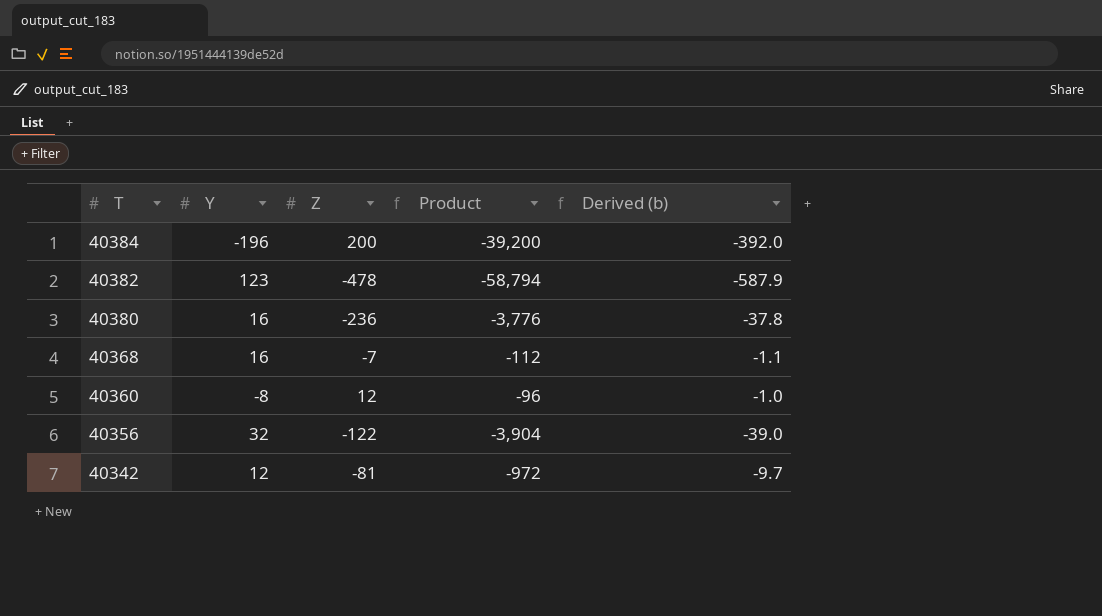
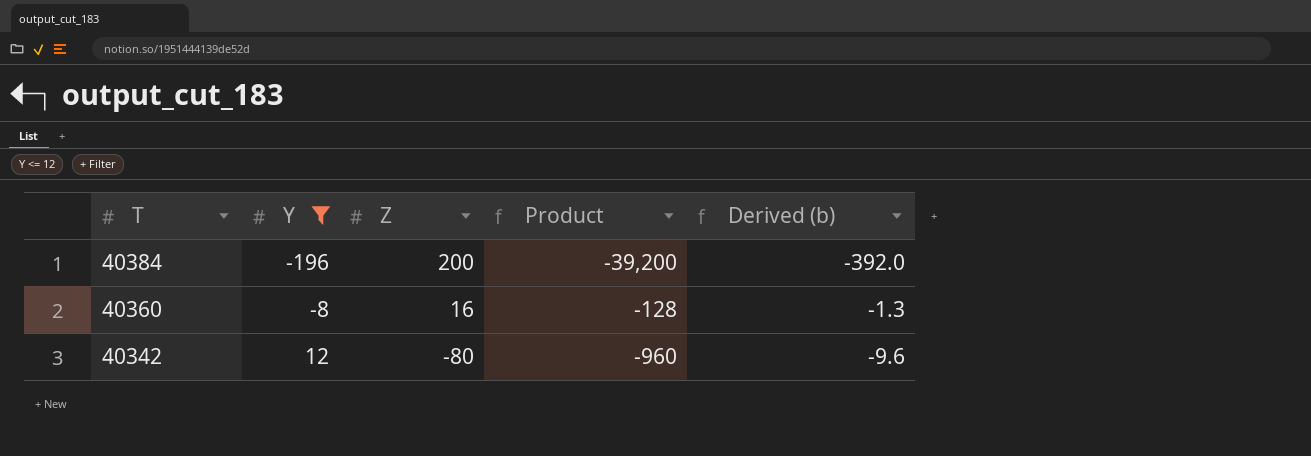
filter: none -> Y <= 12
40360 | Z: 12 -> 16
40360 | Product: -96 -> -128
40360 | Derived (b): -1.0 -> -1.3
40342 | Z: -81 -> -80
40342 | Product: -972 -> -960
40342 | Derived (b): -9.7 -> -9.6

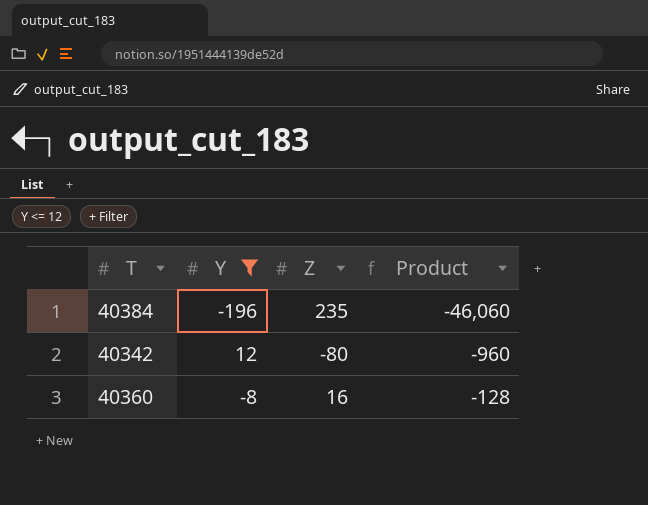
row order: T descending -> Product ascending
column Derived (b) | formula: [Product] * 0.01 -> none
40384 | Z: 200 -> 235
40384 | Product: -39,200 -> -46,060

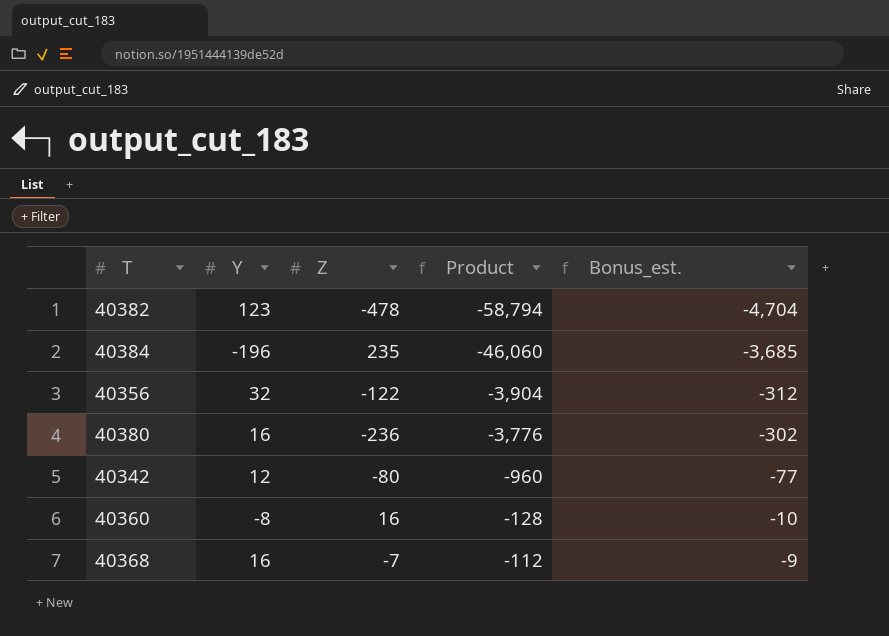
filter: Y <= 12 -> none
column Bonus_est. | formula: none -> [Product] * 0.08

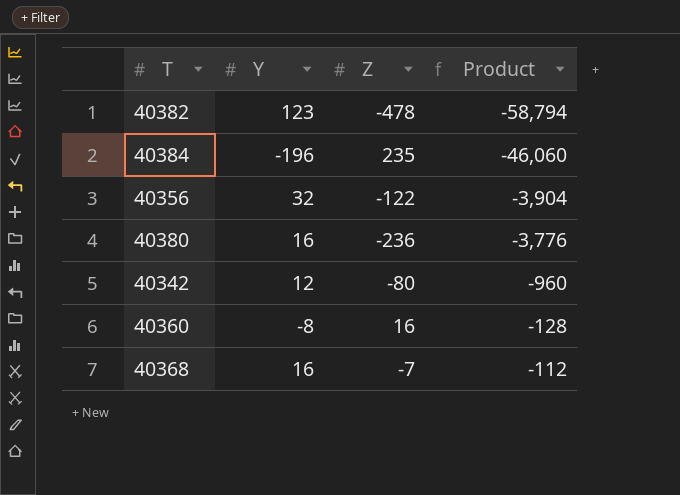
column Bonus_est. | formula: [Product] * 0.08 -> none

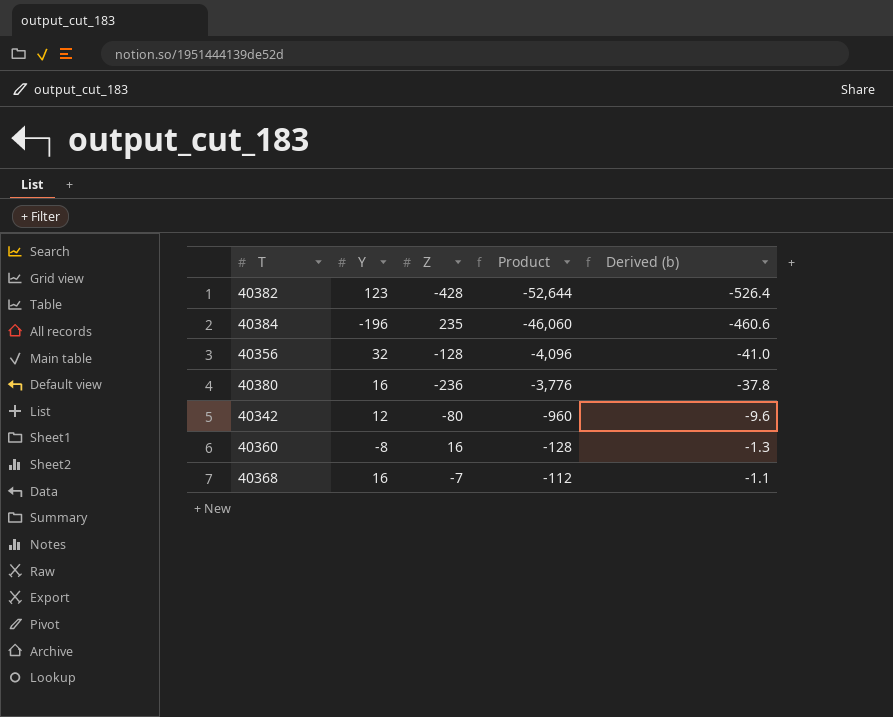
column Derived (b) | formula: none -> [Product] * 0.01
40382 | Z: -478 -> -428
40382 | Product: -58,794 -> -52,644
40356 | Z: -122 -> -128
40356 | Product: -3,904 -> -4,096

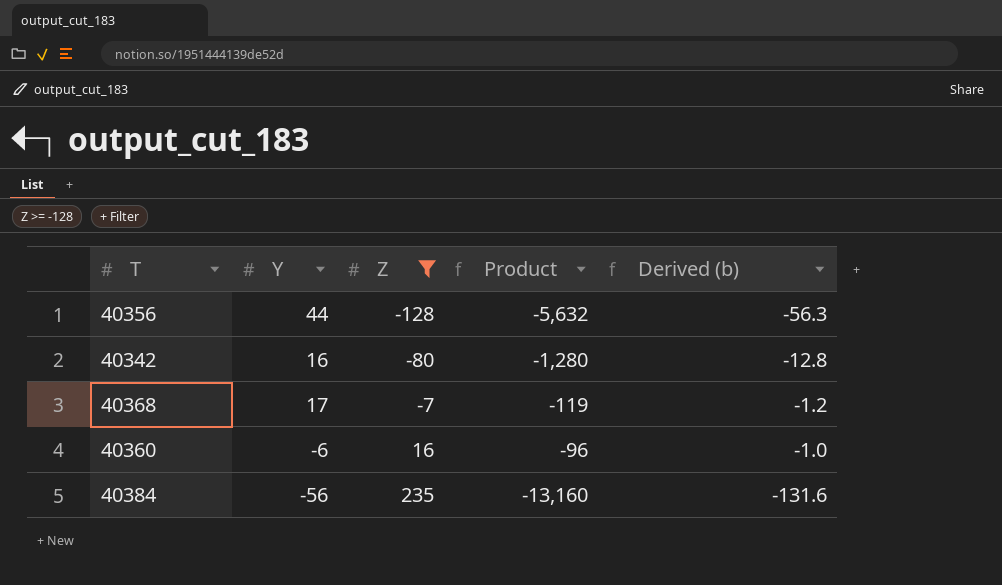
filter: none -> Z >= -128
row order: Product ascending -> Z ascending
40356 | Y: 32 -> 44
40356 | Product: -4,096 -> -5,632
40356 | Derived (b): -41.0 -> -56.3
40342 | Y: 12 -> 16
40342 | Product: -960 -> -1,280
40342 | Derived (b): -9.6 -> -12.8
40368 | Y: 16 -> 17
40368 | Product: -112 -> -119
40368 | Derived (b): -1.1 -> -1.2
40360 | Y: -8 -> -6
40360 | Product: -128 -> -96
40360 | Derived (b): -1.3 -> -1.0
40384 | Y: -196 -> -56
40384 | Product: -46,060 -> -13,160
40384 | Derived (b): -460.6 -> -131.6

